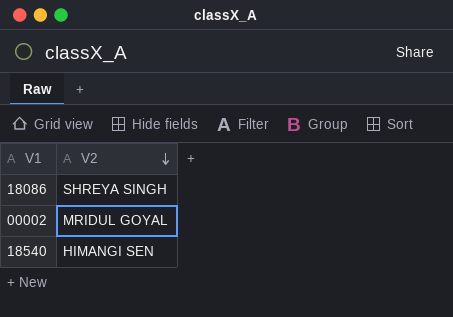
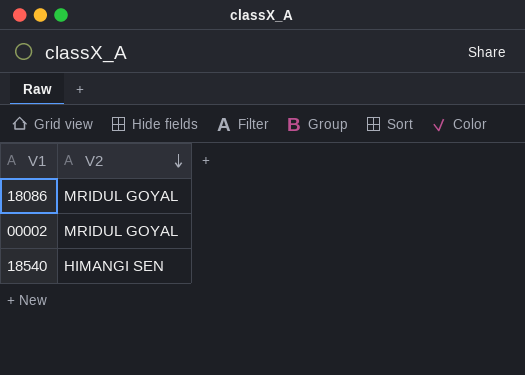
18086 | V2: SHREYA SINGH -> MRIDUL GOYAL

